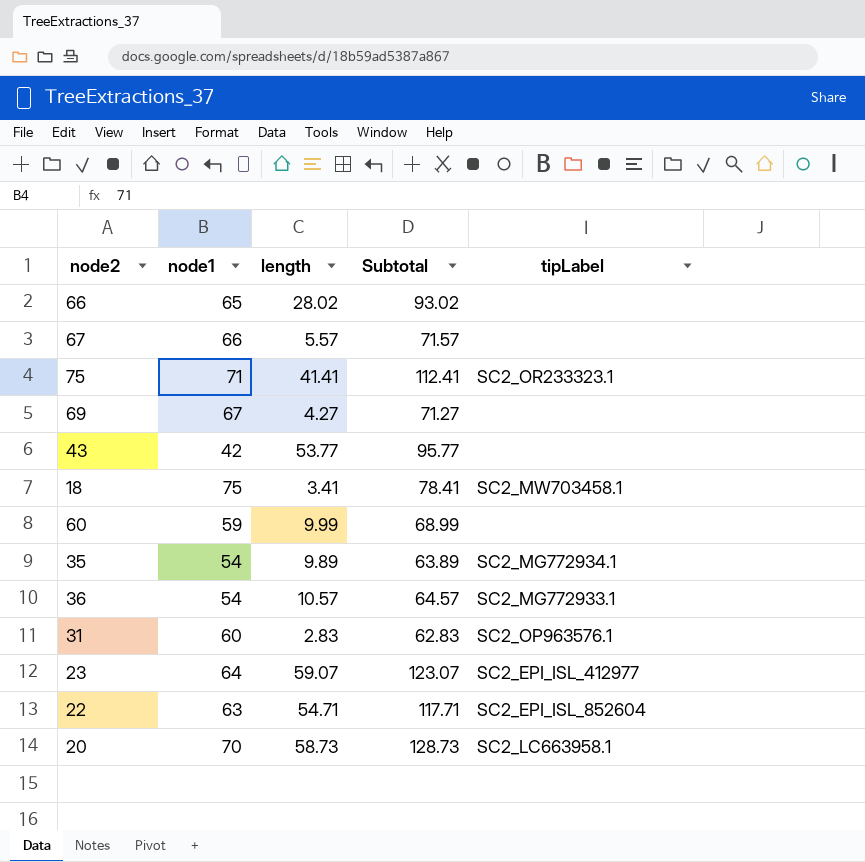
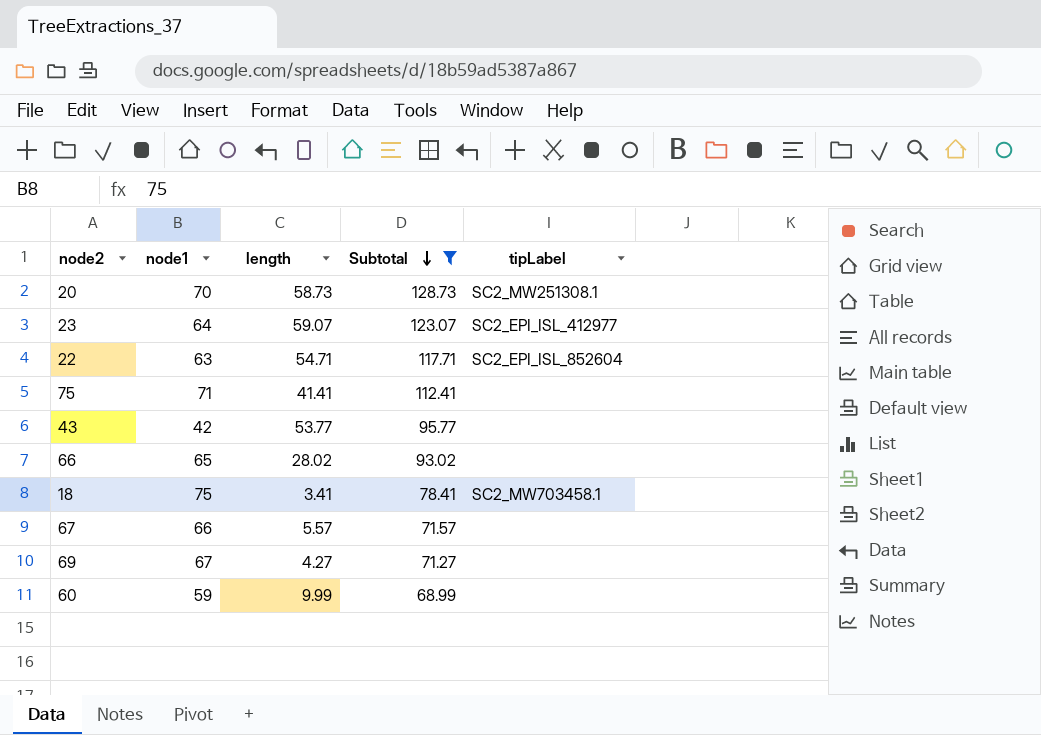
filter: none -> Subtotal >= 68.99
row order: none -> Subtotal descending
20 | tipLabel: SC2_LC663958.1 -> SC2_MW251308.1
75 | tipLabel: SC2_OR233323.1 -> none

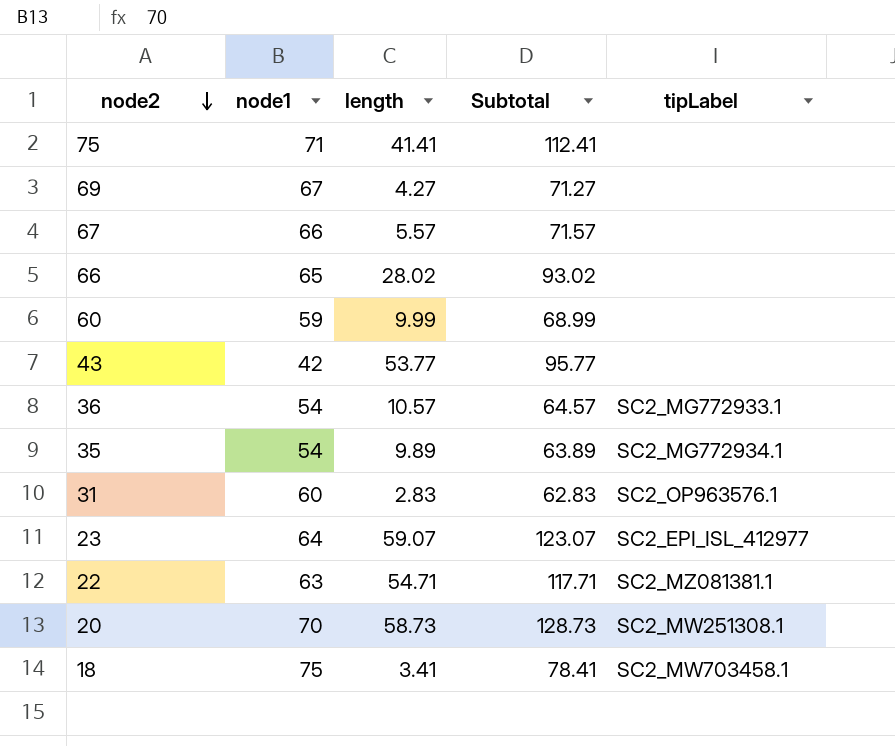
filter: Subtotal >= 68.99 -> none
row order: Subtotal descending -> node2 descending
22 | tipLabel: SC2_EPI_ISL_852604 -> SC2_MZ081381.1

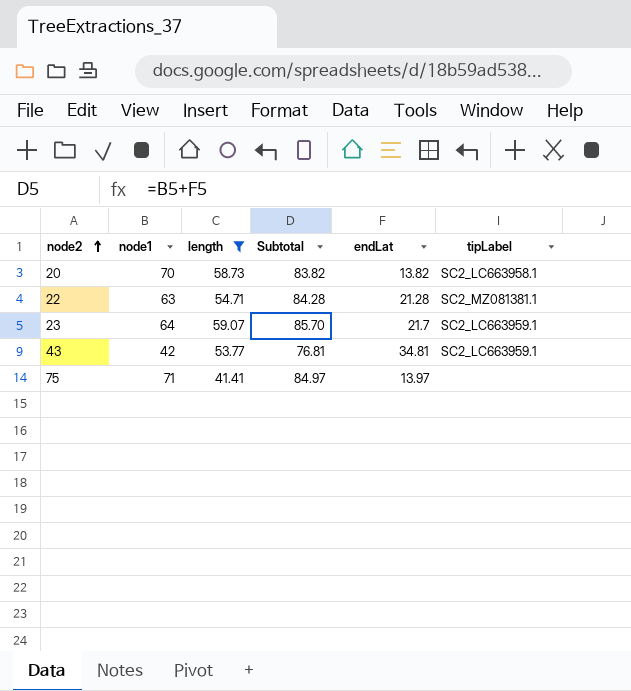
filter: none -> length >= 41.41
row order: node2 descending -> node2 ascending
column Subtotal | formula: [node1] + [length] -> [node1] + [endLat]
column endLat | position: none -> 5
20 | tipLabel: SC2_MW251308.1 -> SC2_LC663958.1
23 | tipLabel: SC2_EPI_ISL_412977 -> SC2_LC663959.1
43 | tipLabel: none -> SC2_LC663959.1

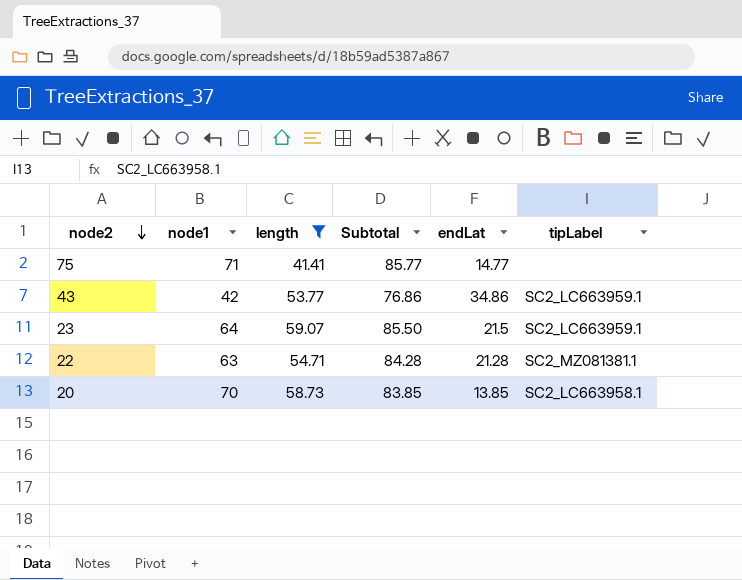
row order: node2 ascending -> node2 descending
75 | Subtotal: 84.97 -> 85.77
75 | endLat: 13.97 -> 14.77
43 | Subtotal: 76.81 -> 76.86
43 | endLat: 34.81 -> 34.86
23 | Subtotal: 85.70 -> 85.50
23 | endLat: 21.7 -> 21.5
20 | Subtotal: 83.82 -> 83.85
20 | endLat: 13.82 -> 13.85

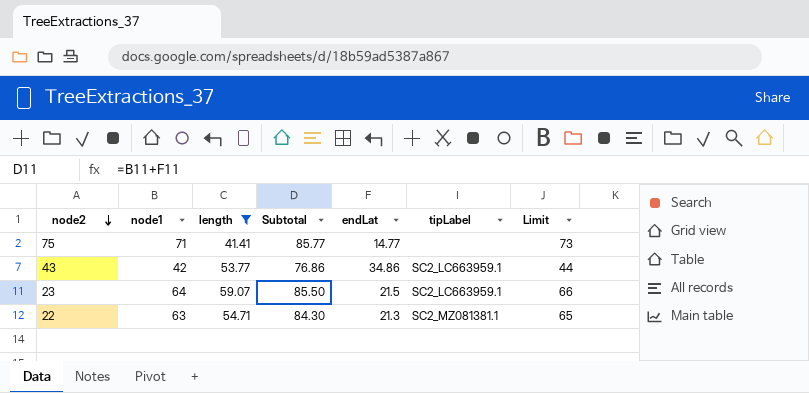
column Limit | formula: none -> [node1] + 2
row 20: 70 | 58.73 | 83.85 | 13.85 | SC2_LC663958.1 -> none
22 | Subtotal: 84.28 -> 84.30
22 | endLat: 21.28 -> 21.3

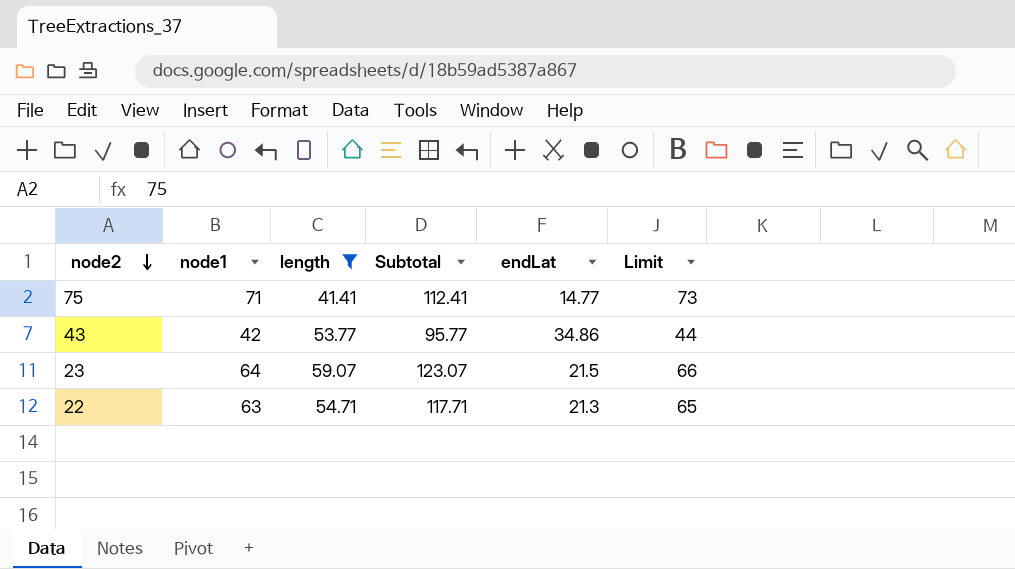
column tipLabel | position: 6 -> none
column Subtotal | formula: [node1] + [endLat] -> [node1] + [length]

